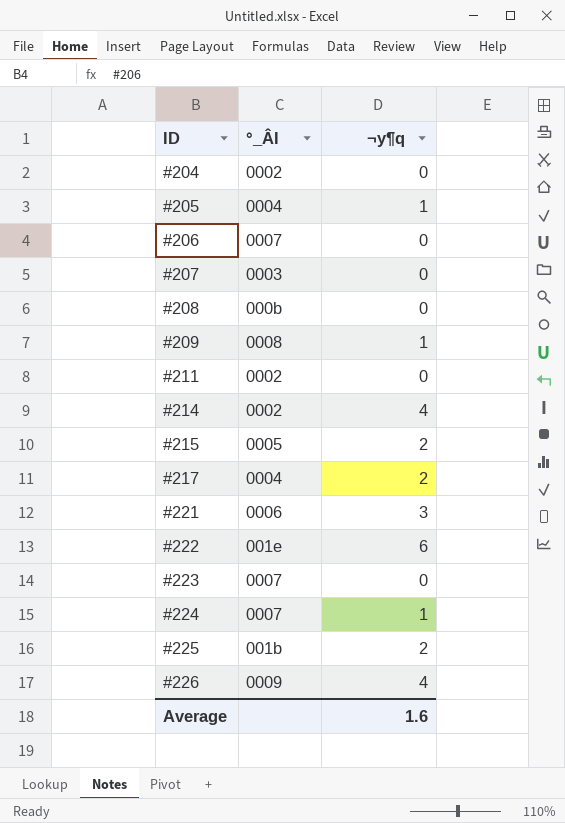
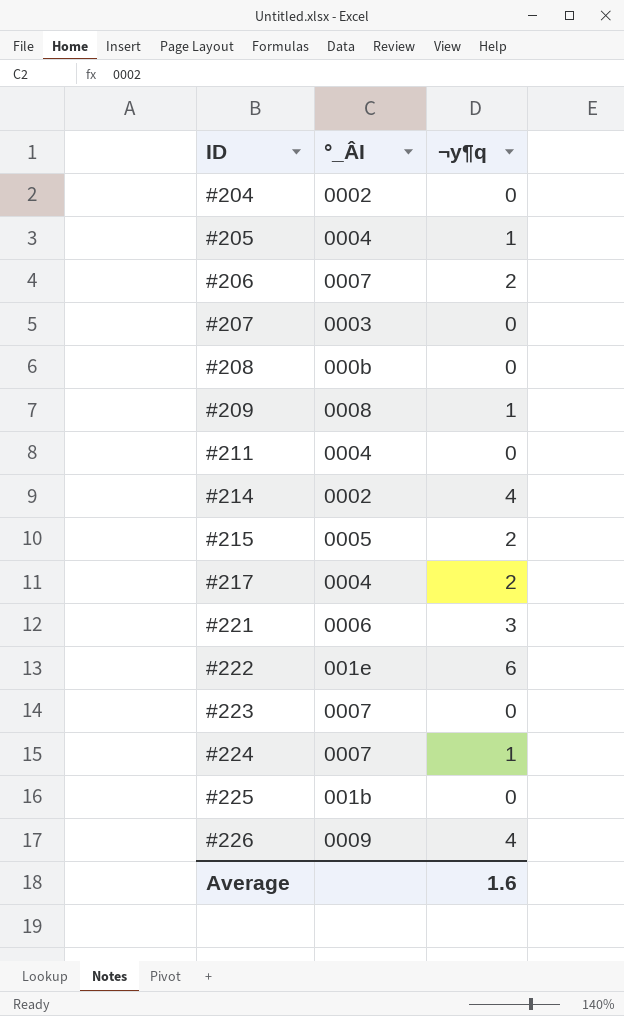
#206 | ¬y¶q: 0 -> 2
#211 | °_ÂI: 0002 -> 0004
#225 | ¬y¶q: 2 -> 0

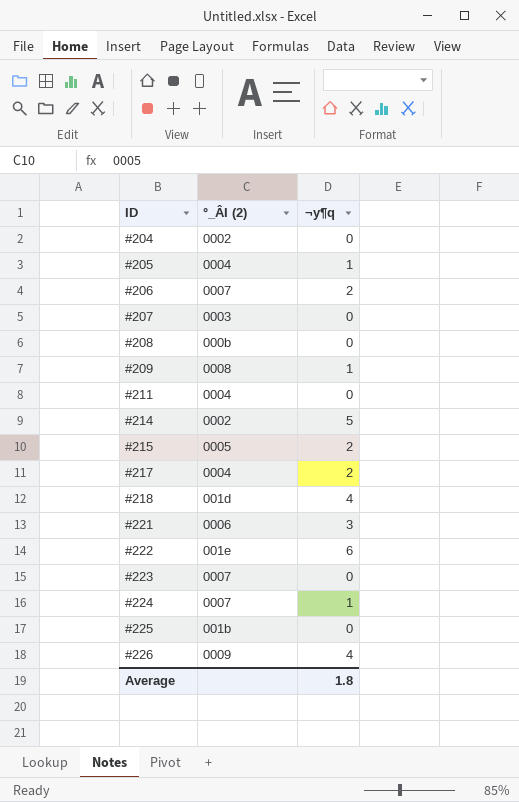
column name: °_ÂI -> °_ÂI (2)
#214 | ¬y¶q: 4 -> 5
row #218: none -> 001d | 4
Average | ¬y¶q: 1.6 -> 1.8

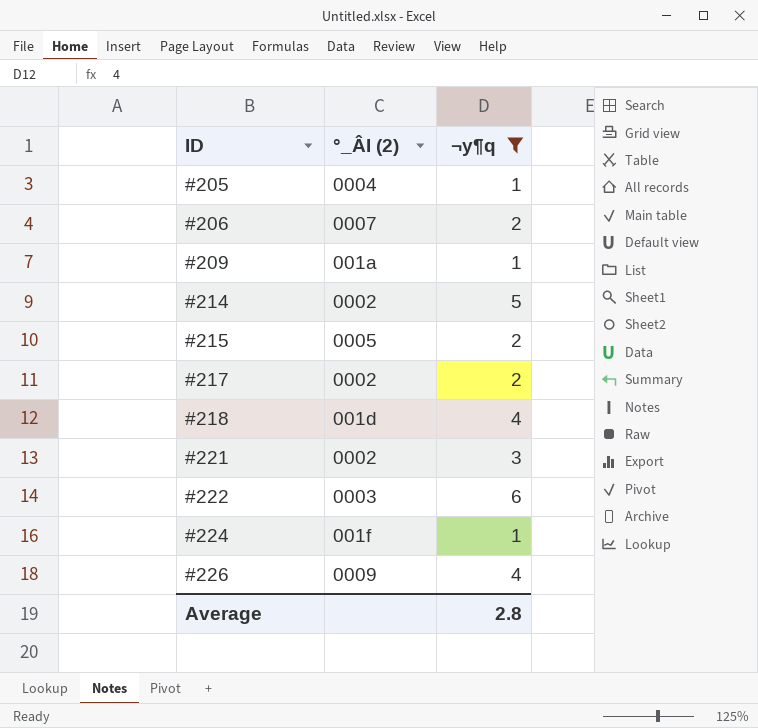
filter: none -> ¬y¶q != 0
#209 | °_ÂI (2): 0008 -> 001a
#217 | °_ÂI (2): 0004 -> 0002
#221 | °_ÂI (2): 0006 -> 0002
#222 | °_ÂI (2): 001e -> 0003
#224 | °_ÂI (2): 0007 -> 001f
Average | ¬y¶q: 1.8 -> 2.8

